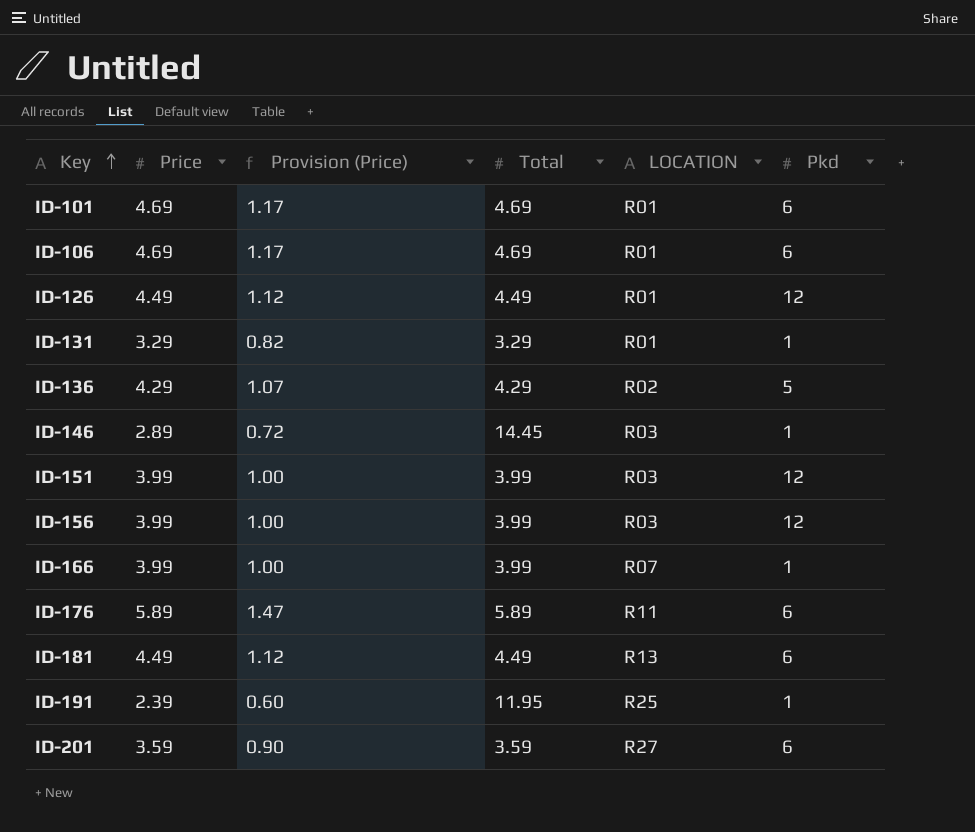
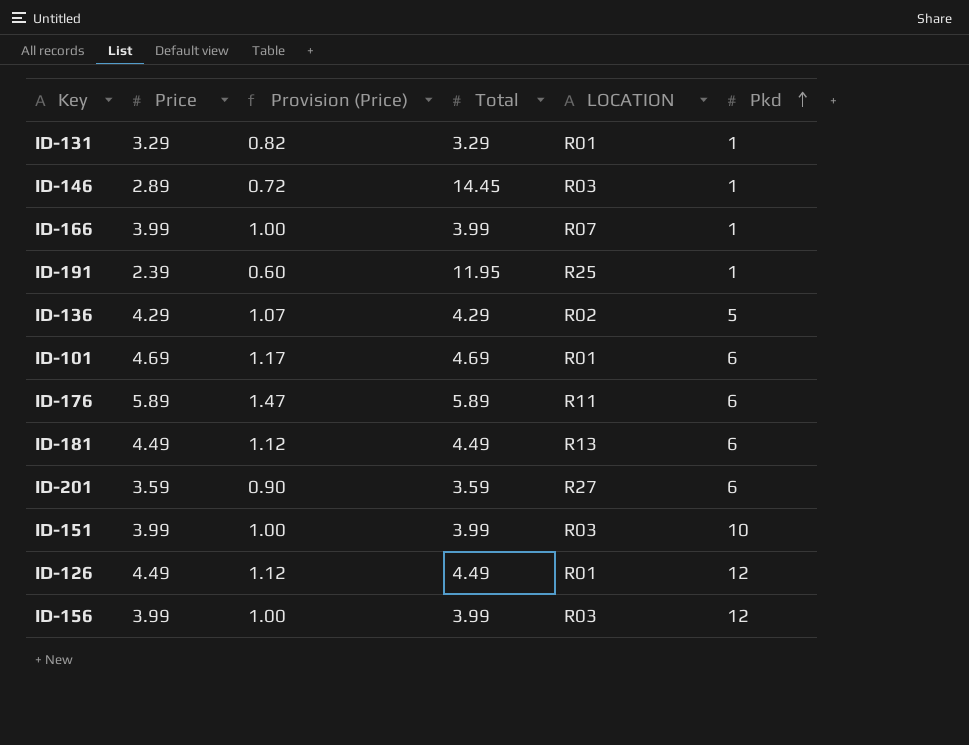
row order: Key ascending -> Pkd ascending
row ID-106: 4.69 | 1.17 | 4.69 | R01 | 6 -> none
ID-151 | Pkd: 12 -> 10

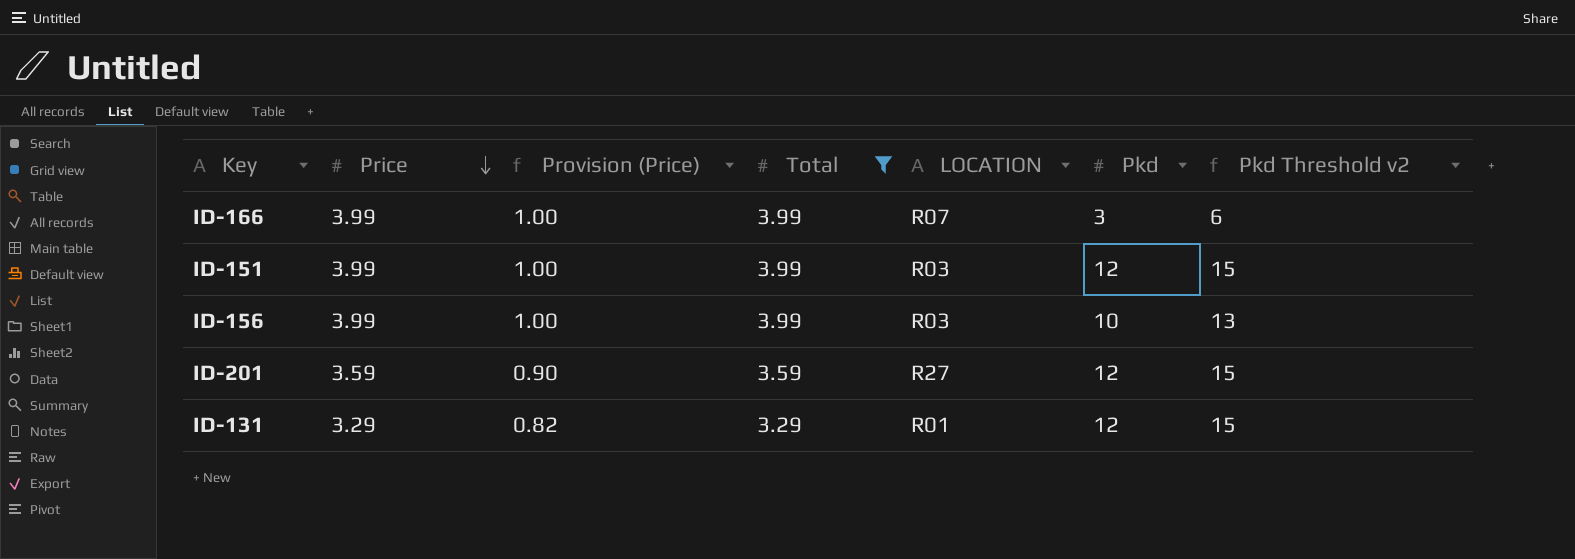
filter: none -> Total <= 3.99
row order: Pkd ascending -> Price descending
column Pkd Threshold v2 | formula: none -> [Pkd] + 3
ID-166 | Pkd: 1 -> 3
ID-151 | Pkd: 10 -> 12
ID-156 | Pkd: 12 -> 10
ID-201 | Pkd: 6 -> 12
ID-131 | Pkd: 1 -> 12

